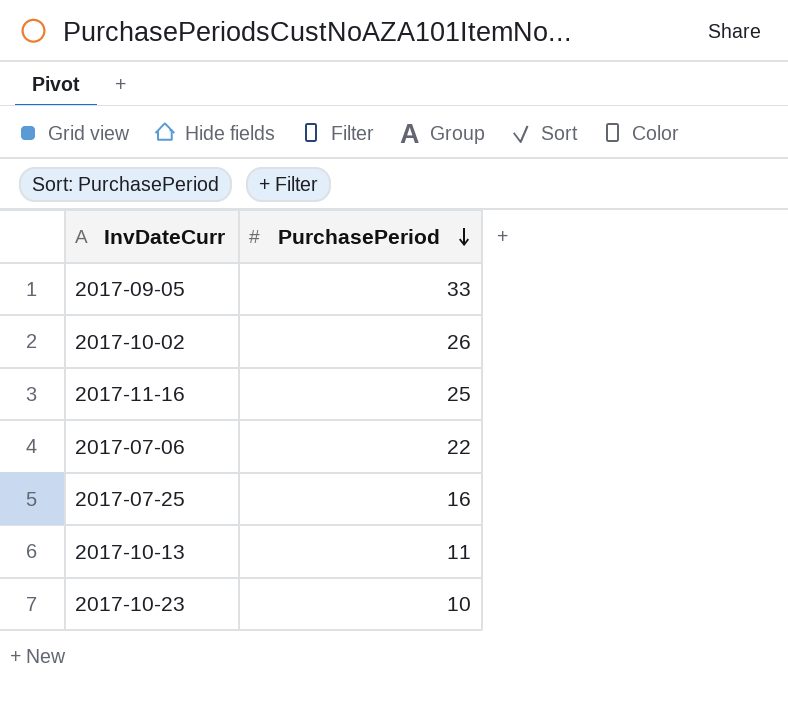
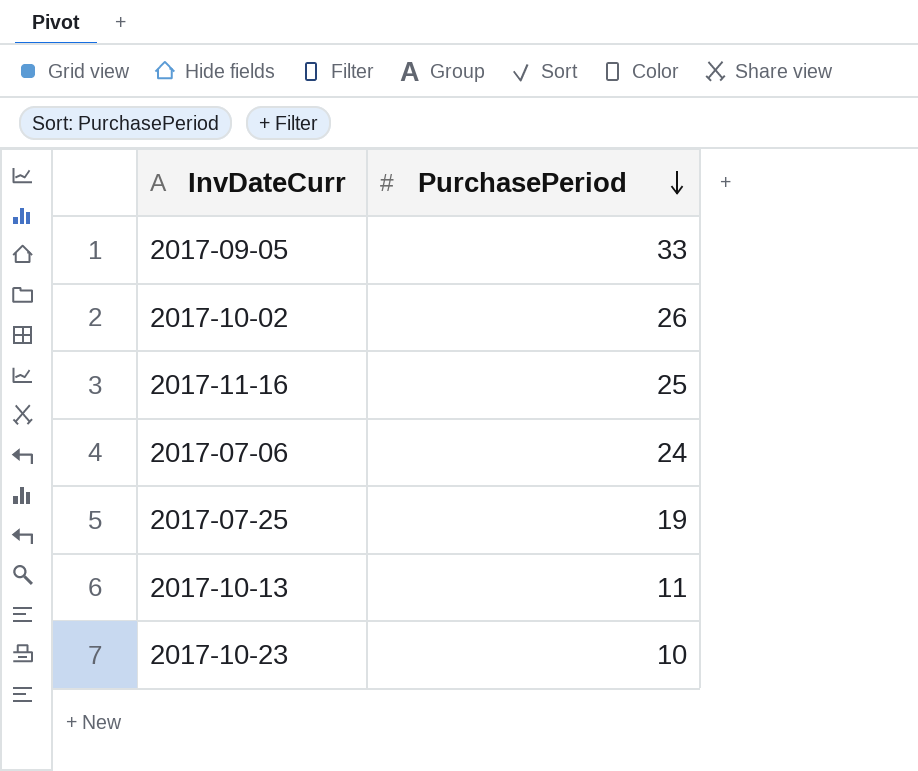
2017-07-06 | PurchasePeriod: 22 -> 24
2017-07-25 | PurchasePeriod: 16 -> 19

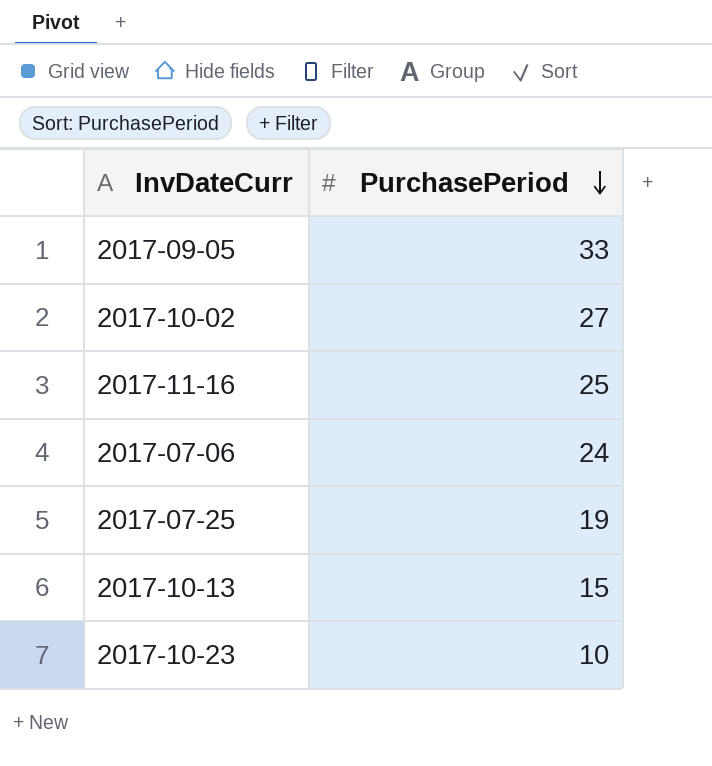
2017-10-02 | PurchasePeriod: 26 -> 27
2017-10-13 | PurchasePeriod: 11 -> 15

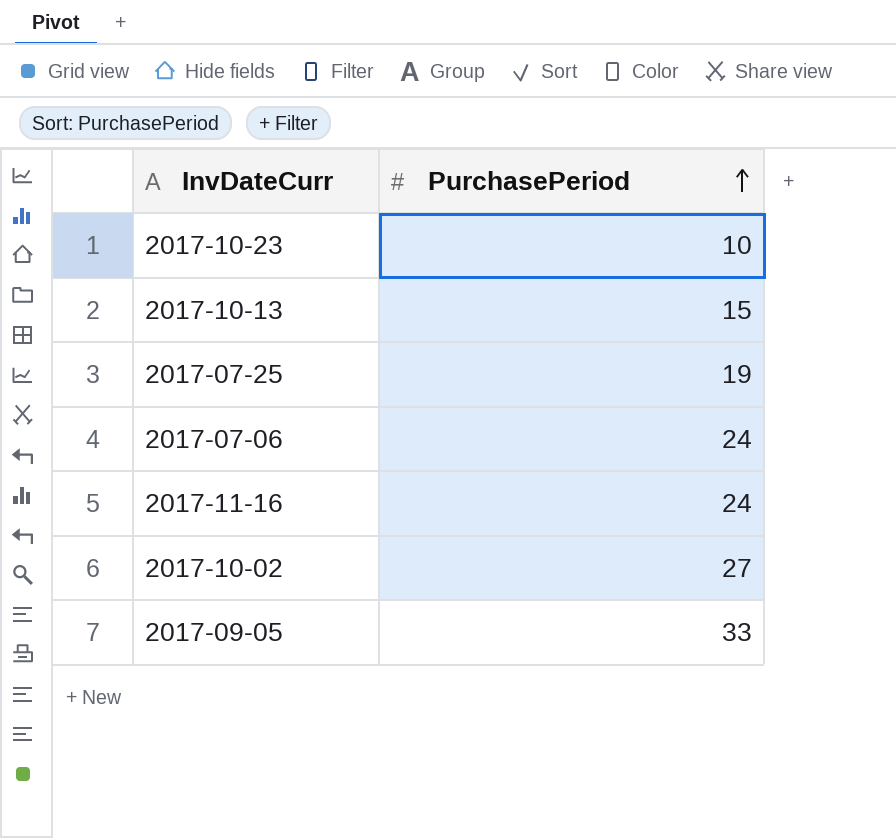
row order: PurchasePeriod descending -> PurchasePeriod ascending
2017-11-16 | PurchasePeriod: 25 -> 24

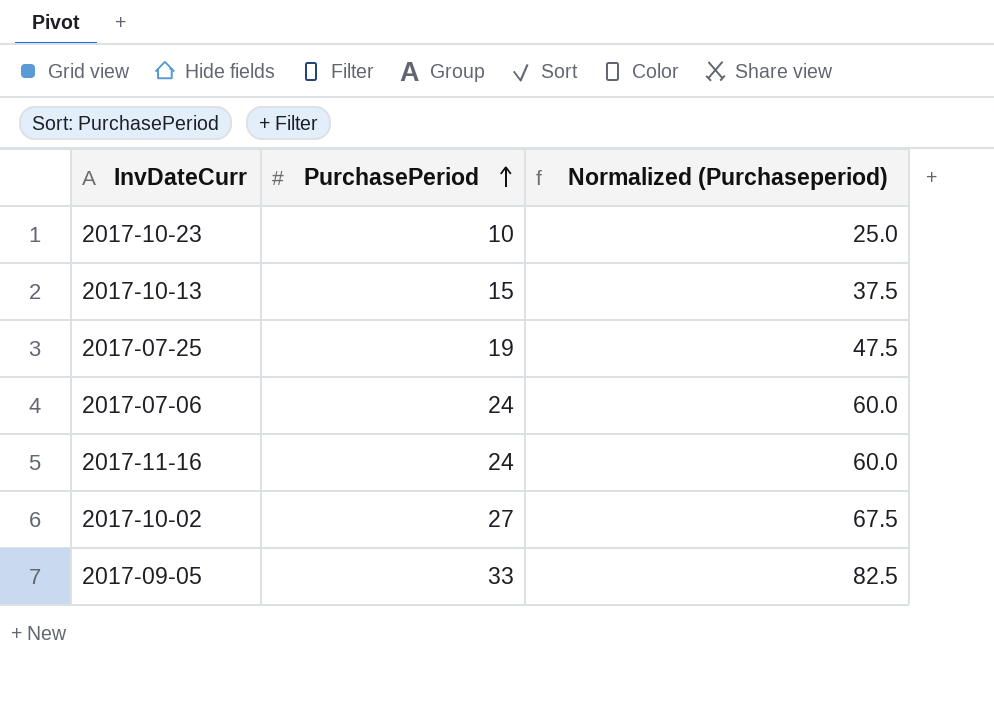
column Normalized (Purchaseperiod) | formula: none -> [PurchasePeriod] * 2.5

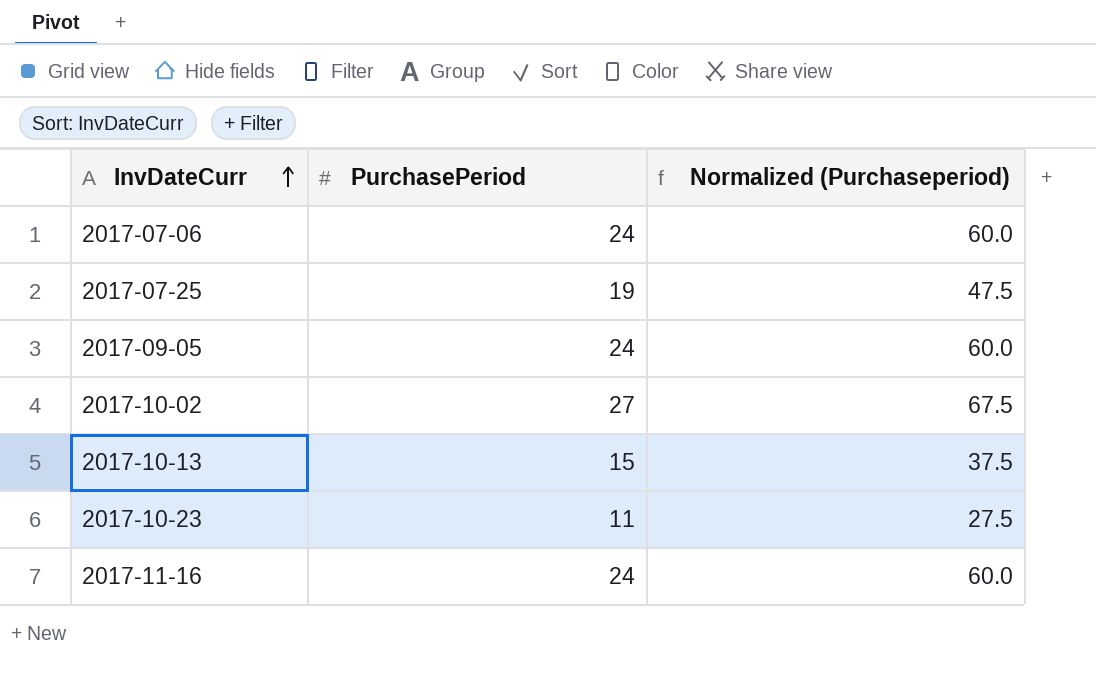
row order: PurchasePeriod ascending -> InvDateCurr ascending
2017-09-05 | PurchasePeriod: 33 -> 24
2017-09-05 | Normalized (Purchaseperiod): 82.5 -> 60.0
2017-10-23 | PurchasePeriod: 10 -> 11
2017-10-23 | Normalized (Purchaseperiod): 25.0 -> 27.5

